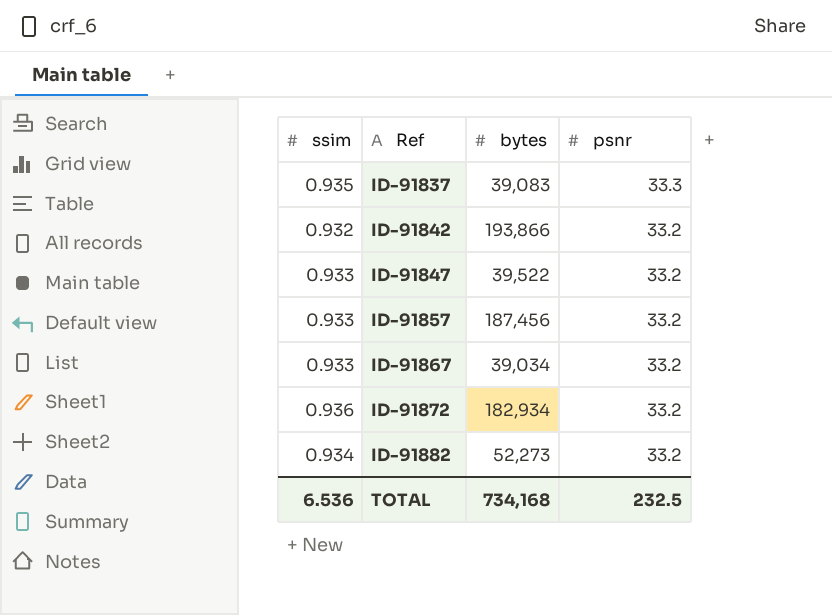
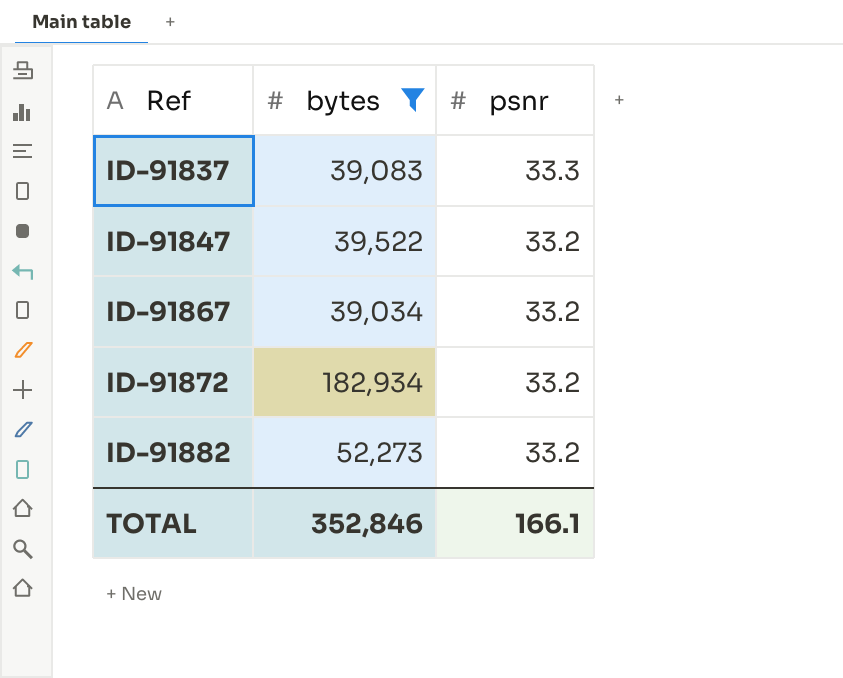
filter: none -> bytes <= 182,934
column ssim | position: 1 -> none
TOTAL | bytes: 734,168 -> 352,846
TOTAL | psnr: 232.5 -> 166.1

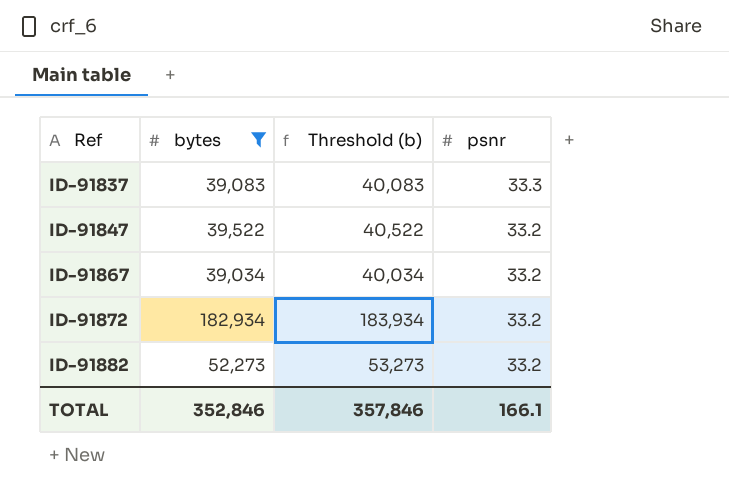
column Threshold (b) | formula: none -> [bytes] + 1000

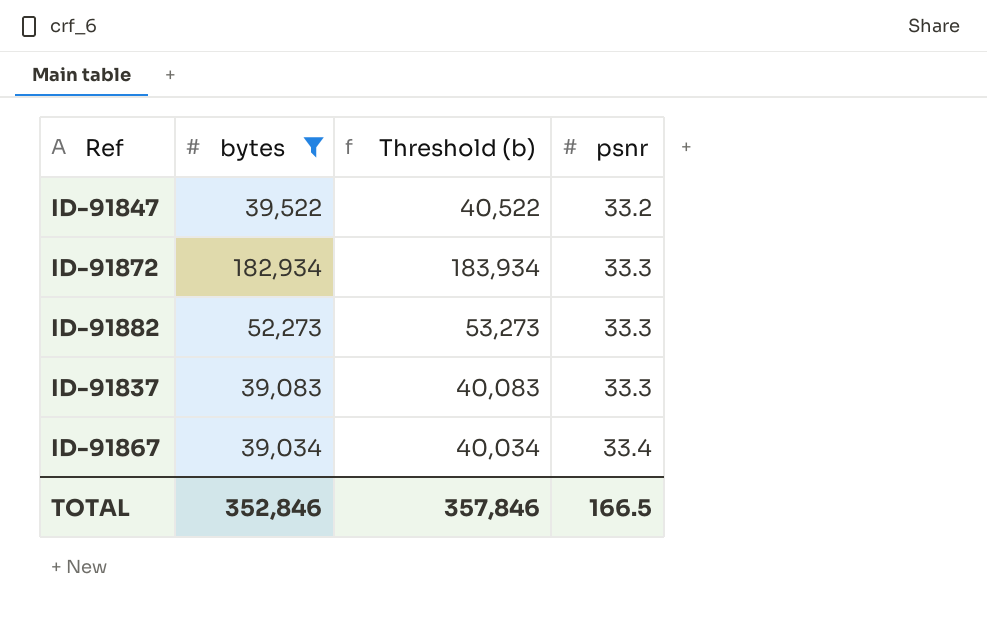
row order: Ref ascending -> psnr ascending
ID-91872 | psnr: 33.2 -> 33.3
ID-91882 | psnr: 33.2 -> 33.3
ID-91867 | psnr: 33.2 -> 33.4
TOTAL | psnr: 166.1 -> 166.5

